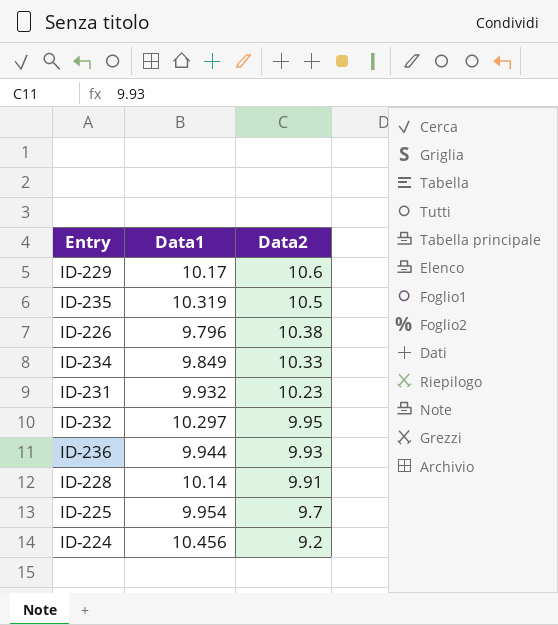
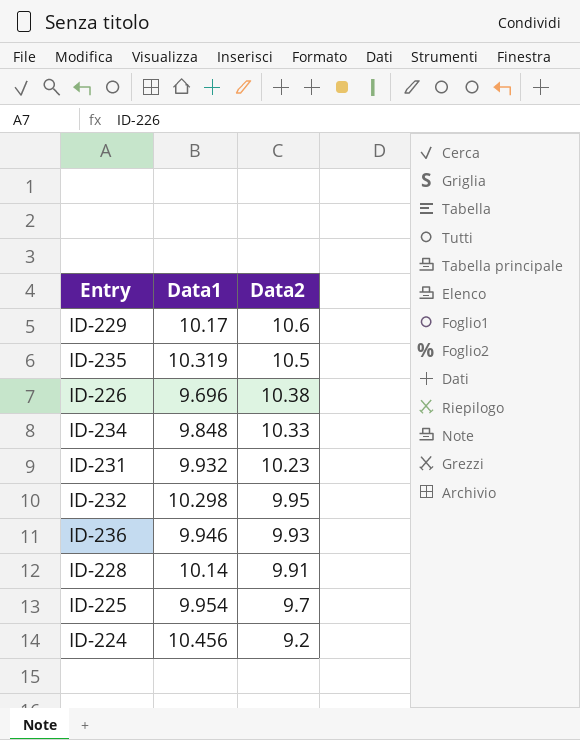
ID-226 | Data1: 9.796 -> 9.696
ID-234 | Data1: 9.849 -> 9.848
ID-232 | Data1: 10.297 -> 10.298
ID-236 | Data1: 9.944 -> 9.946

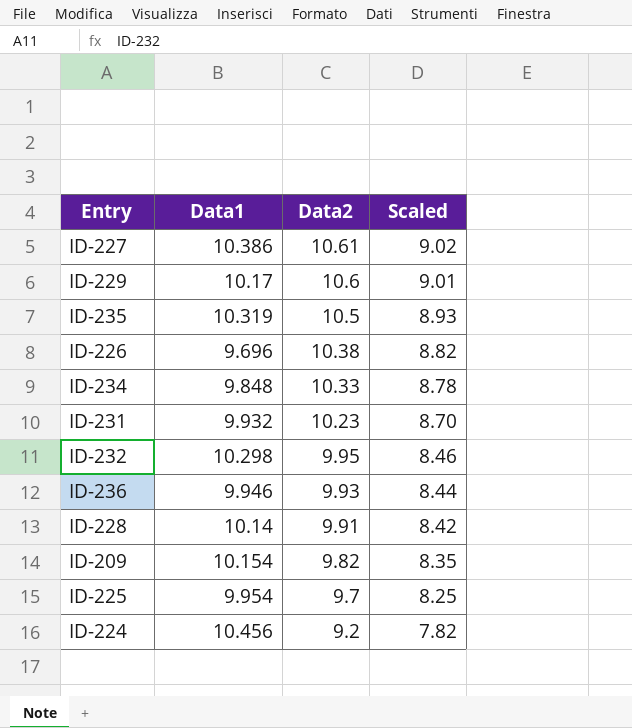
column Scaled | formula: none -> [Data2] * 0.85
row ID-227: none -> 10.386 | 10.61 | 9.02
row ID-209: none -> 10.154 | 9.82 | 8.35

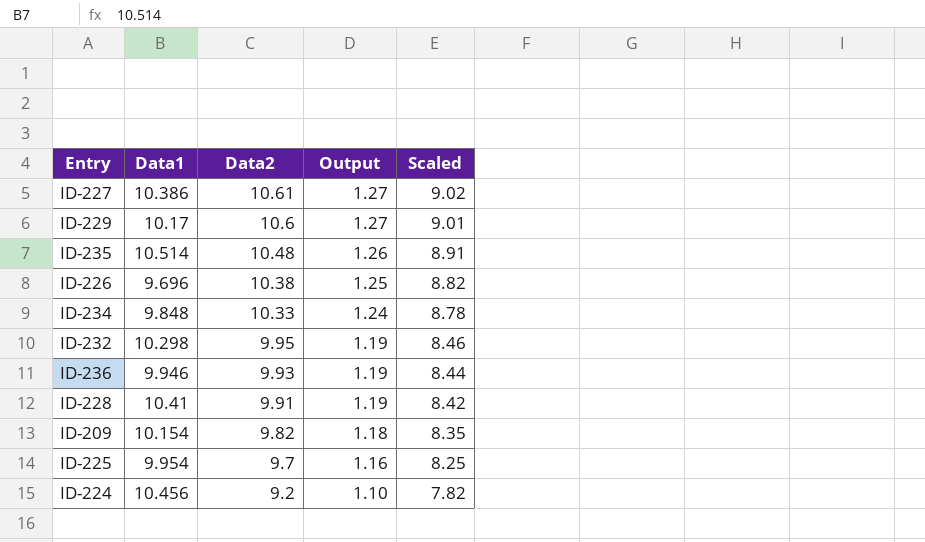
column Output | formula: none -> [Data2] * 0.12
row ID-231: 9.932 | 10.23 | 8.70 -> none
ID-235 | Data1: 10.319 -> 10.514
ID-235 | Data2: 10.5 -> 10.48
ID-235 | Scaled: 8.93 -> 8.91
ID-228 | Data1: 10.14 -> 10.41

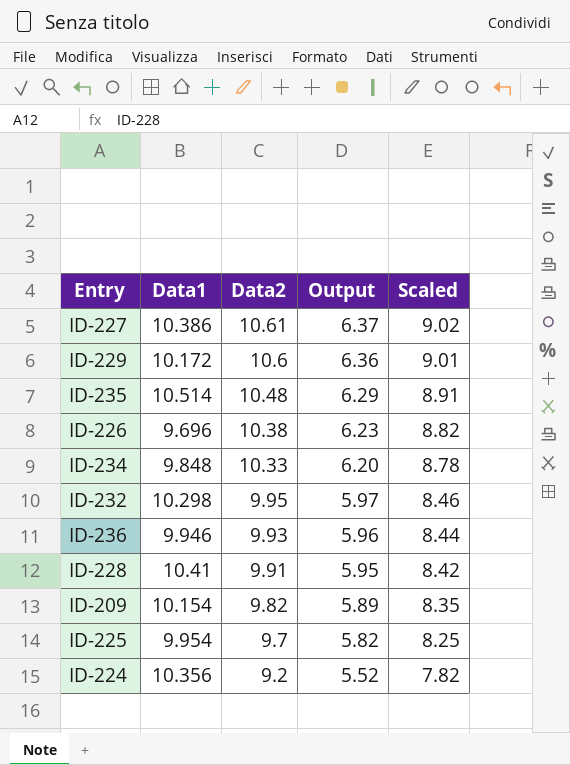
column Output | formula: [Data2] * 0.12 -> [Data2] * 0.6
ID-229 | Data1: 10.17 -> 10.172
ID-224 | Data1: 10.456 -> 10.356

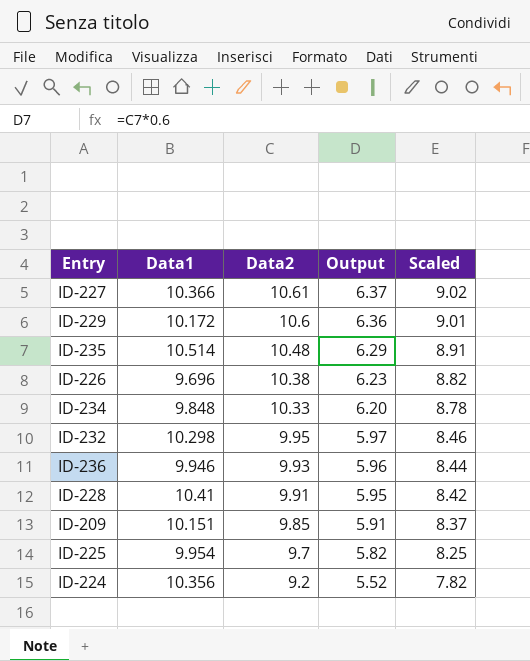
ID-227 | Data1: 10.386 -> 10.366
ID-209 | Data1: 10.154 -> 10.151
ID-209 | Data2: 9.82 -> 9.85
ID-209 | Output: 5.89 -> 5.91
ID-209 | Scaled: 8.35 -> 8.37

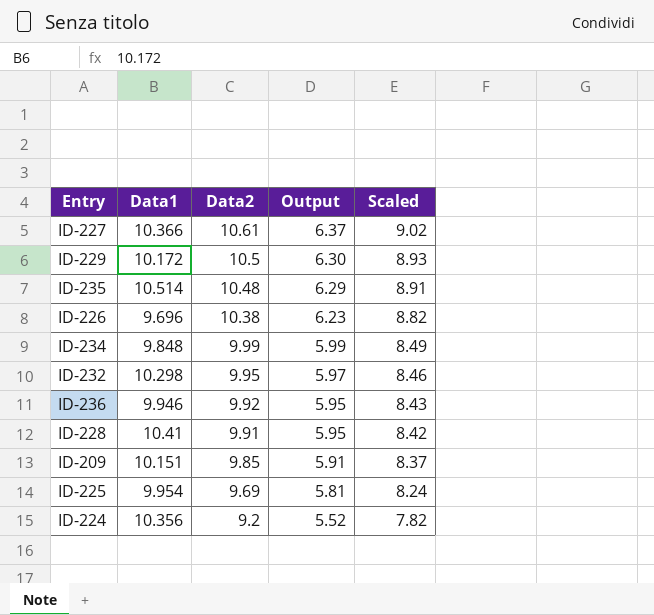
ID-229 | Data2: 10.6 -> 10.5
ID-229 | Output: 6.36 -> 6.30
ID-229 | Scaled: 9.01 -> 8.93
ID-234 | Data2: 10.33 -> 9.99
ID-234 | Output: 6.20 -> 5.99
ID-234 | Scaled: 8.78 -> 8.49
ID-236 | Data2: 9.93 -> 9.92
ID-236 | Output: 5.96 -> 5.95
ID-236 | Scaled: 8.44 -> 8.43
ID-225 | Data2: 9.7 -> 9.69
ID-225 | Output: 5.82 -> 5.81
ID-225 | Scaled: 8.25 -> 8.24

